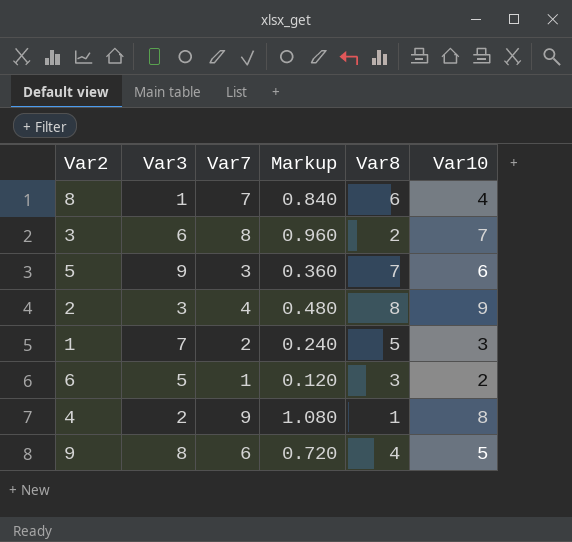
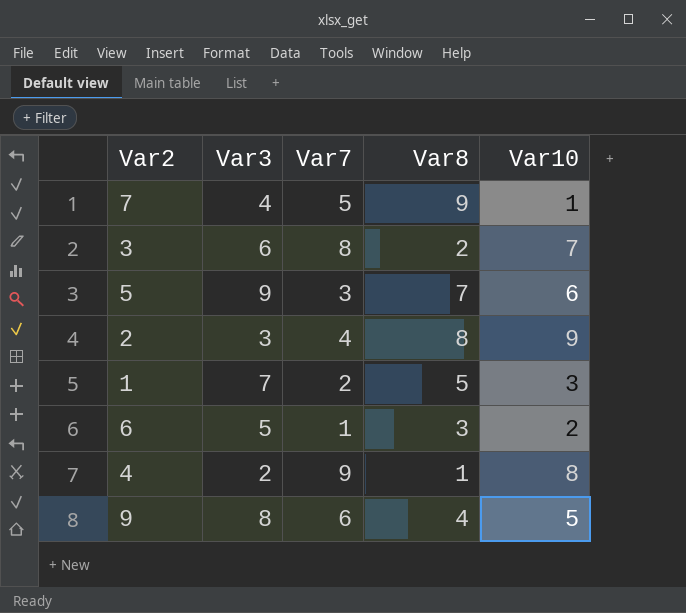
column Markup | formula: [Var7] * 0.12 -> none
row 8: 1 | 7 | 0.840 | 6 | 4 -> none
row 7: none -> 4 | 5 | 9 | 1

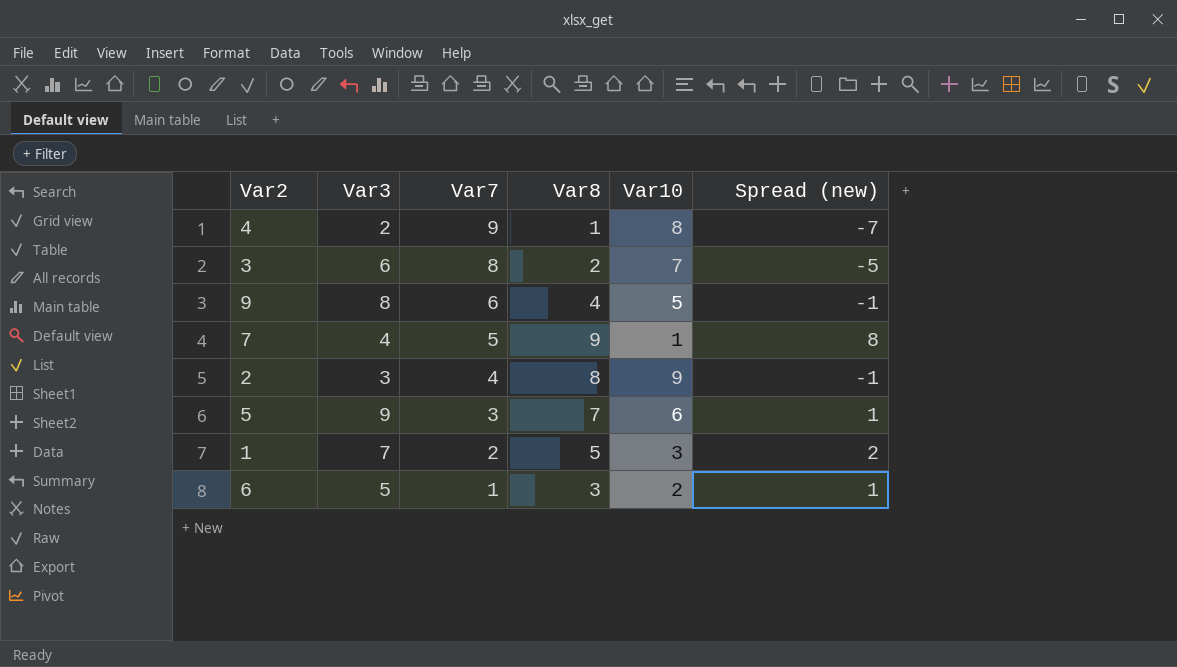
row order: none -> Var7 descending
column Spread (new) | formula: none -> [Var8] - [Var10]

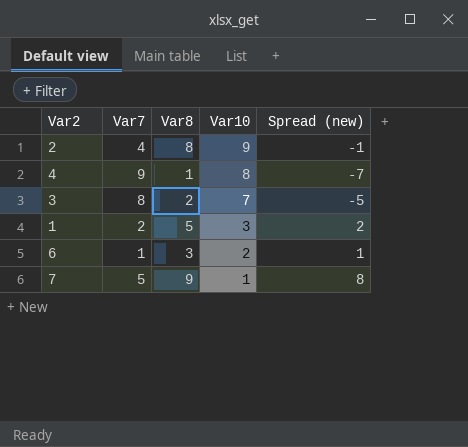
row order: Var7 descending -> Var10 descending
column Var3 | position: 2 -> none
row 9: 8 | 6 | 4 | 5 | -1 -> none
row 5: 9 | 3 | 7 | 6 | 1 -> none

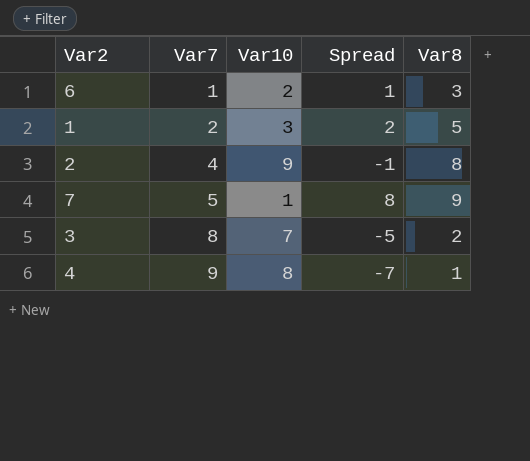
row order: Var10 descending -> Var7 ascending
column name: Spread (new) -> Spread
column Var8 | position: 3 -> 5

